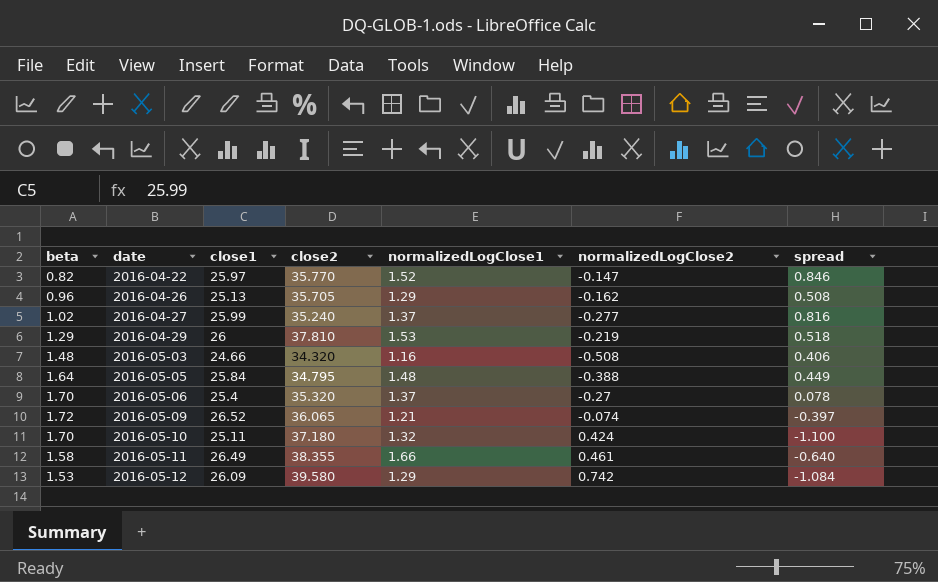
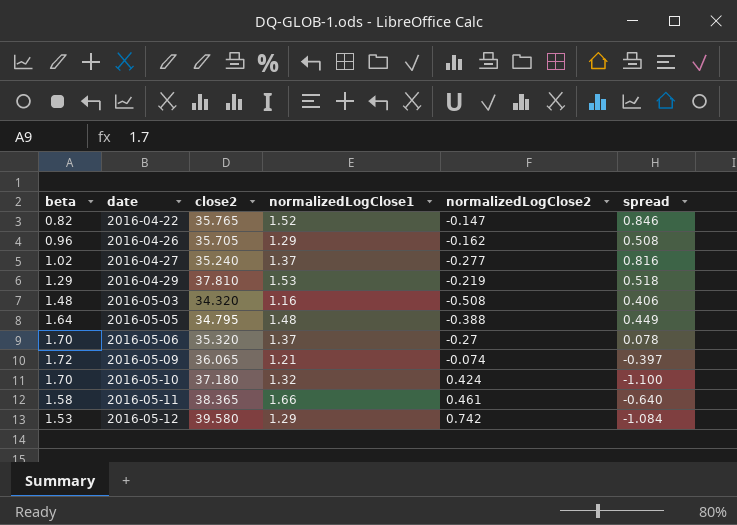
column close1 | position: 3 -> none
2016-04-22 | close2: 35.770 -> 35.765
2016-05-11 | close2: 38.355 -> 38.365

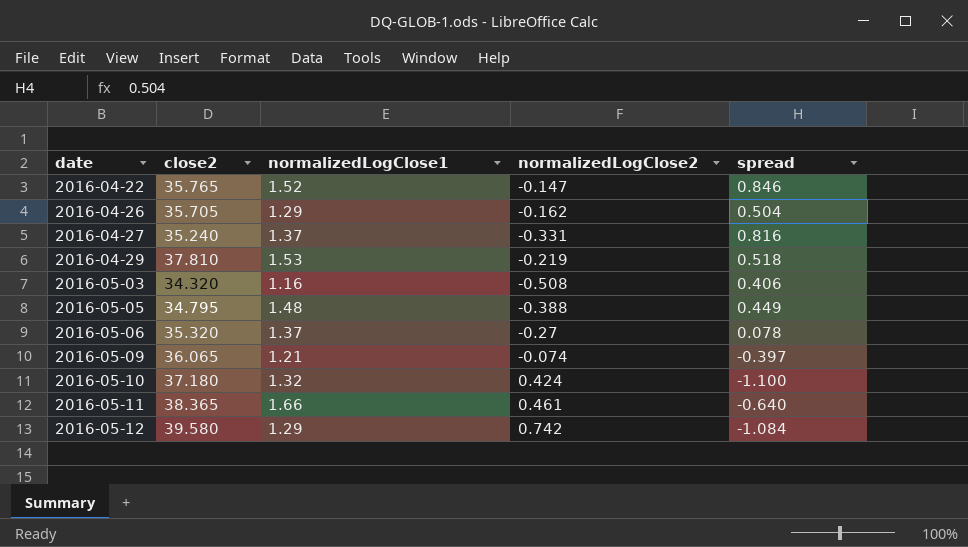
column beta | position: 1 -> none
2016-04-26 | spread: 0.508 -> 0.504
2016-04-27 | normalizedLogClose2: -0.277 -> -0.331

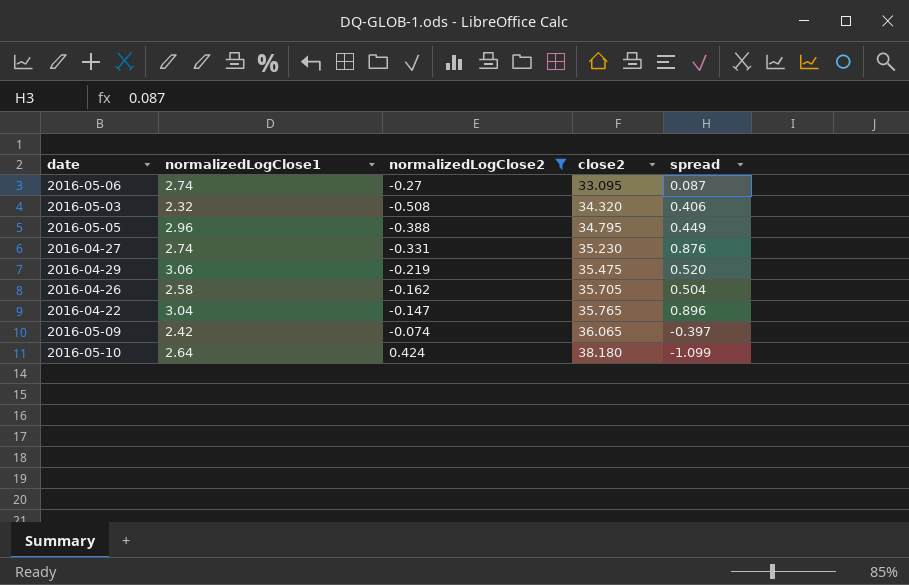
filter: none -> normalizedLogClose2 <= 0.424
row order: date ascending -> close2 ascending
column close2 | position: 2 -> 4
2016-05-06 | normalizedLogClose1: 1.37 -> 2.74
2016-05-06 | close2: 35.320 -> 33.095
2016-05-06 | spread: 0.078 -> 0.087
2016-05-03 | normalizedLogClose1: 1.16 -> 2.32
2016-05-05 | normalizedLogClose1: 1.48 -> 2.96
2016-04-27 | normalizedLogClose1: 1.37 -> 2.74
2016-04-27 | close2: 35.240 -> 35.230
2016-04-27 | spread: 0.816 -> 0.876
2016-04-29 | normalizedLogClose1: 1.53 -> 3.06
2016-04-29 | close2: 37.810 -> 35.475
2016-04-29 | spread: 0.518 -> 0.520
2016-04-26 | normalizedLogClose1: 1.29 -> 2.58
2016-04-22 | normalizedLogClose1: 1.52 -> 3.04
2016-04-22 | spread: 0.846 -> 0.896
2016-05-09 | normalizedLogClose1: 1.21 -> 2.42
2016-05-10 | normalizedLogClose1: 1.32 -> 2.64
2016-05-10 | close2: 37.180 -> 38.180
2016-05-10 | spread: -1.100 -> -1.099

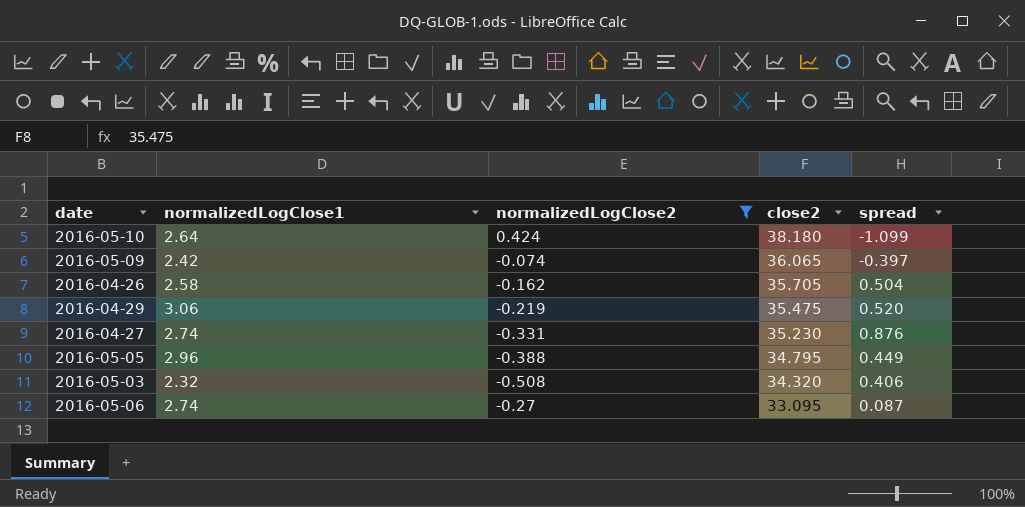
row order: close2 ascending -> close2 descending
row 2016-04-22: 3.04 | -0.147 | 35.765 | 0.896 -> none

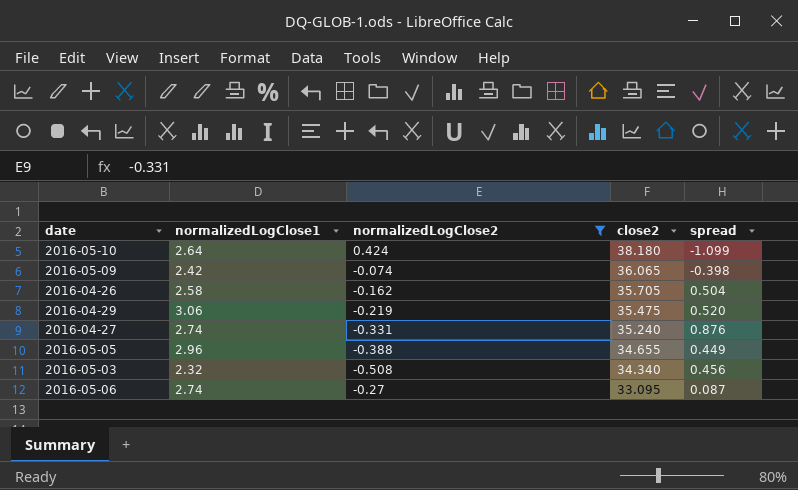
2016-05-09 | spread: -0.397 -> -0.398
2016-04-27 | close2: 35.230 -> 35.240
2016-05-05 | close2: 34.795 -> 34.655
2016-05-03 | close2: 34.320 -> 34.340
2016-05-03 | spread: 0.406 -> 0.456

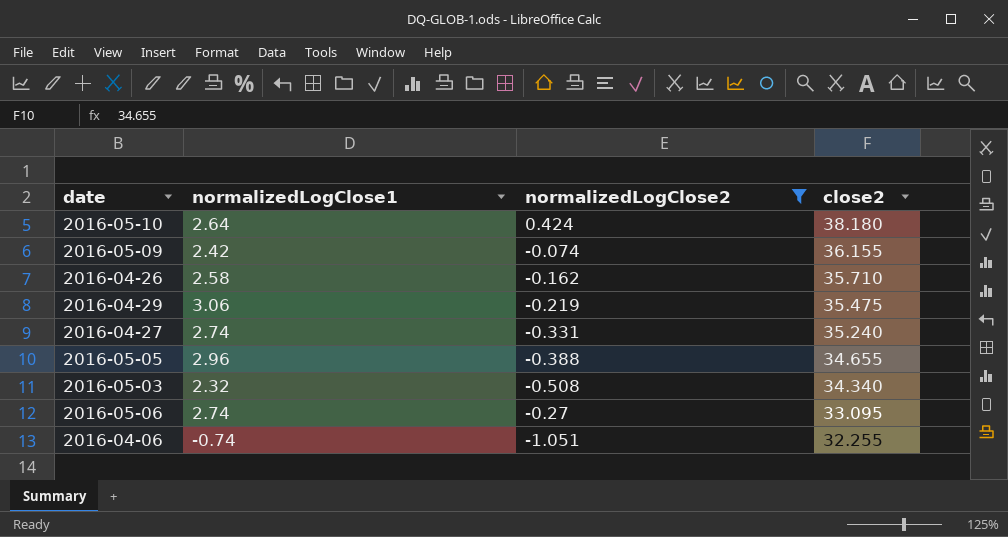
column spread | position: 5 -> none
2016-05-09 | close2: 36.065 -> 36.155
2016-04-26 | close2: 35.705 -> 35.710
row 2016-04-06: none -> -0.74 | -1.051 | 32.255

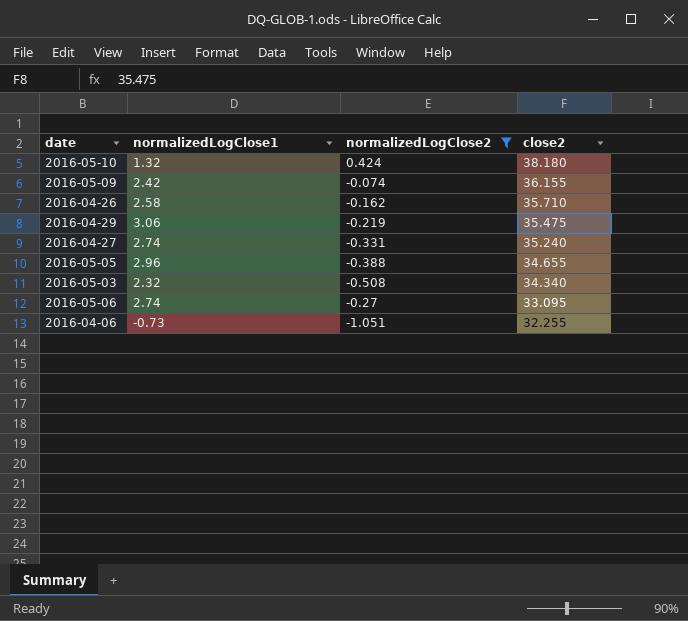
2016-05-10 | normalizedLogClose1: 2.64 -> 1.32
2016-04-06 | normalizedLogClose1: -0.74 -> -0.73

